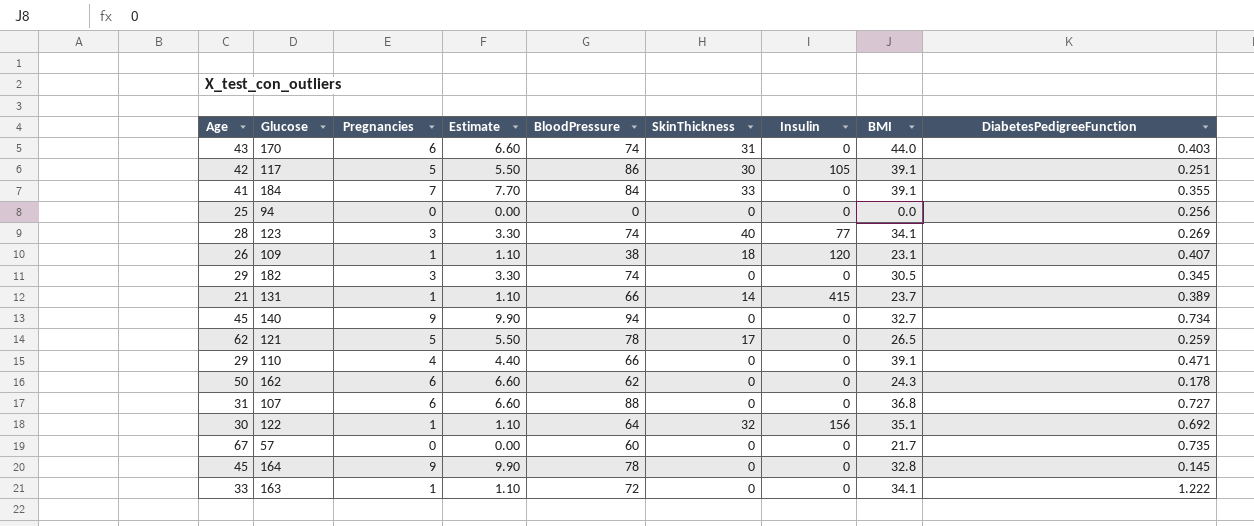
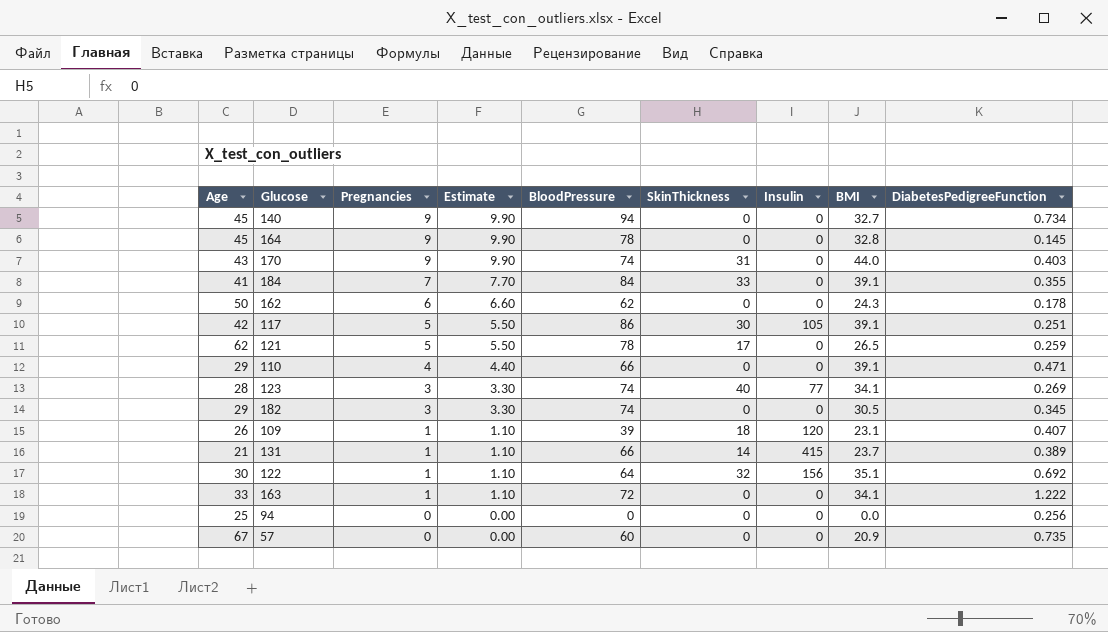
row order: none -> Pregnancies descending
row 107: 31 | 6 | 6.60 | 88 | 0 | 0 | 36.8 | 0.727 -> none
170 | Pregnancies: 6 -> 9
170 | Estimate: 6.60 -> 9.90
109 | BloodPressure: 38 -> 39
57 | BMI: 21.7 -> 20.9

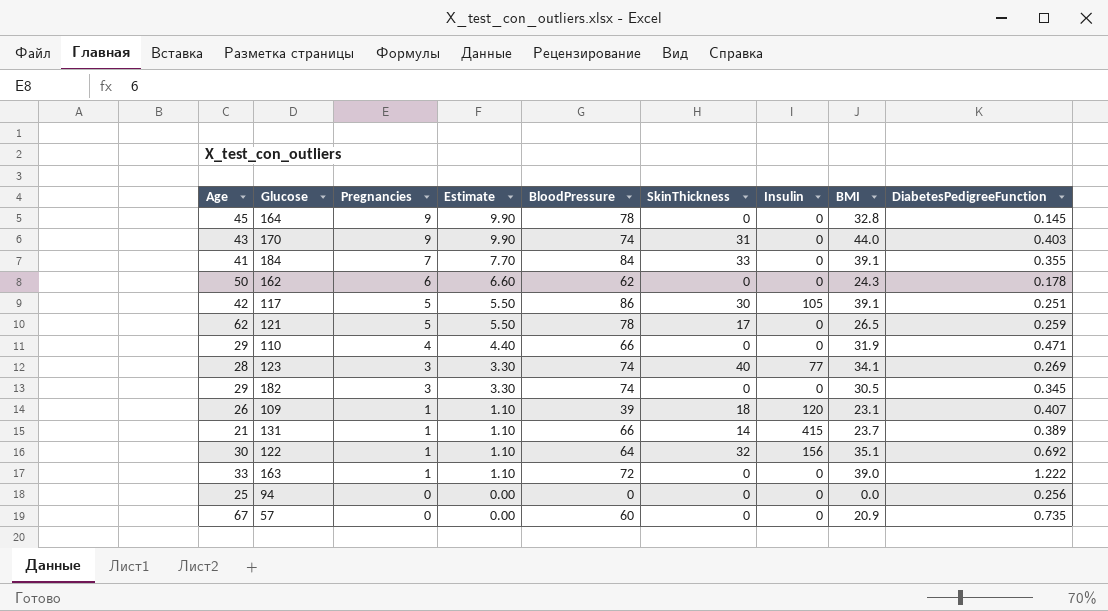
row 140: 45 | 9 | 9.90 | 94 | 0 | 0 | 32.7 | 0.734 -> none
110 | BMI: 39.1 -> 31.9
163 | BMI: 34.1 -> 39.0

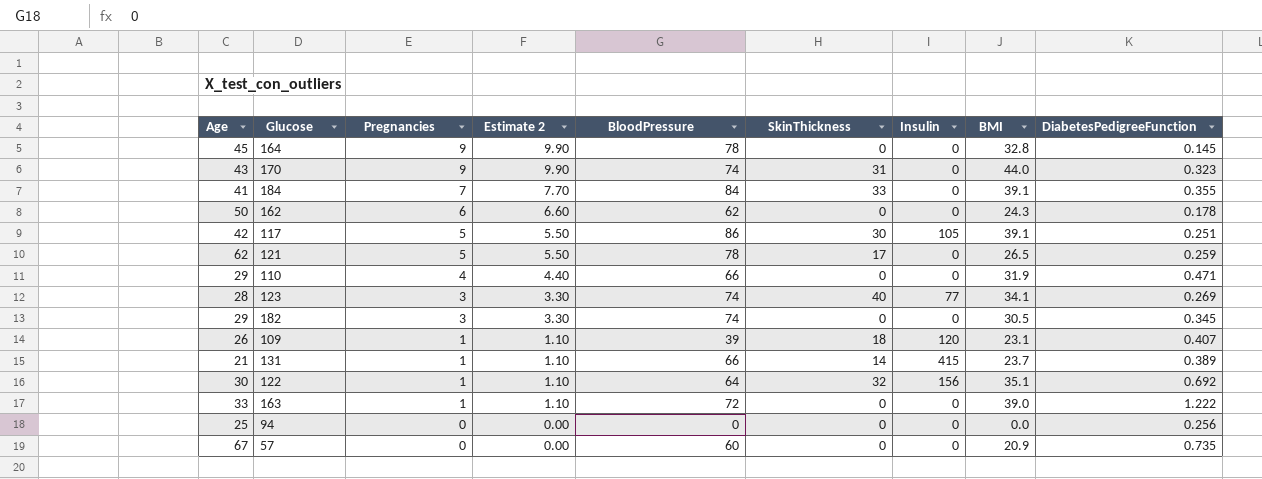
column name: Estimate -> Estimate 2
170 | DiabetesPedigreeFunction: 0.403 -> 0.323

